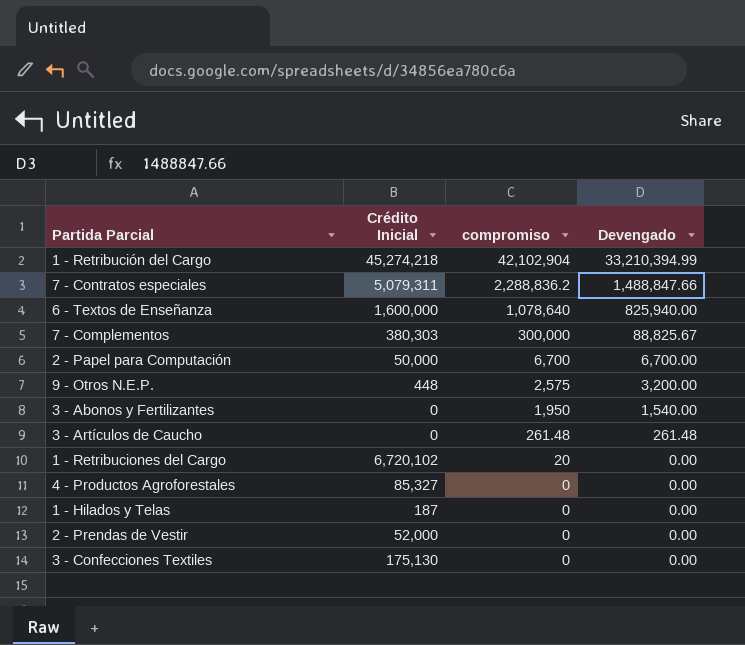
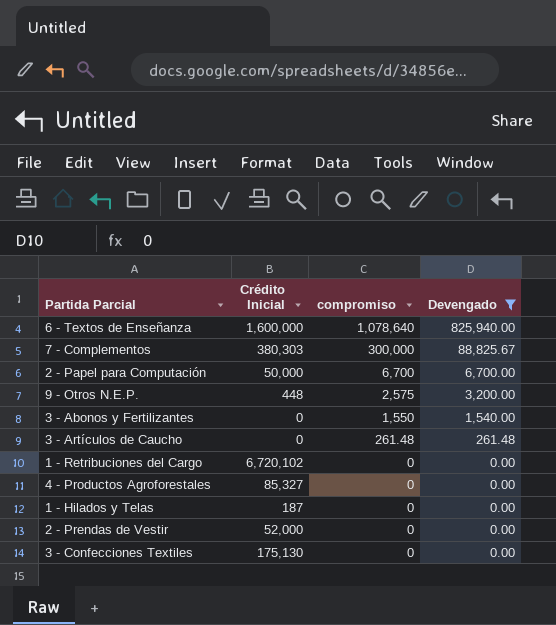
filter: none -> Devengado <= 825,940.00
3 - Abonos y Fertilizantes | compromiso: 1,950 -> 1,550
1 - Retribuciones del Cargo | compromiso: 20 -> 0

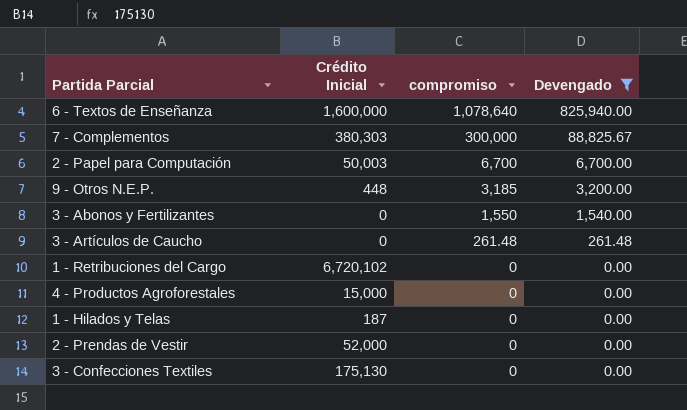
2 - Papel para Computación | Crédito Inicial: 50,000 -> 50,003
9 - Otros N.E.P. | compromiso: 2,575 -> 3,185
4 - Productos Agroforestales | Crédito Inicial: 85,327 -> 15,000

